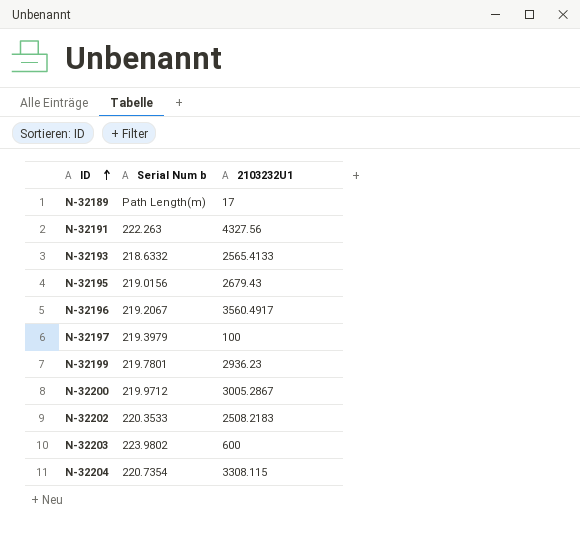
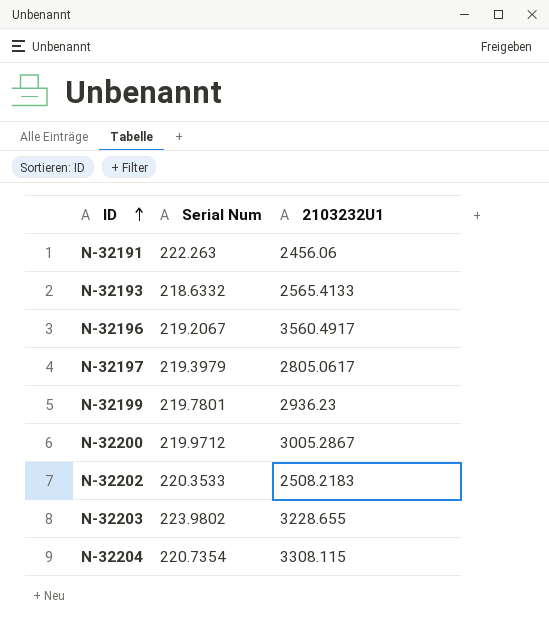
column name: Serial Num b -> Serial Num
row N-32189: Path Length(m) | 17 -> none
row N-32195: 219.0156 | 2679.43 -> none
N-32191 | 2103232U1: 4327.56 -> 2456.06
N-32197 | 2103232U1: 100 -> 2805.0617
N-32203 | 2103232U1: 600 -> 3228.655

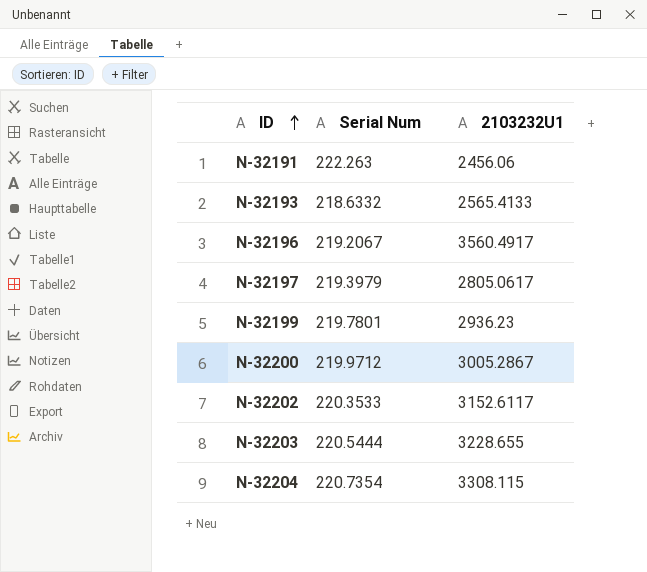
N-32202 | 2103232U1: 2508.2183 -> 3152.6117
N-32203 | Serial Num: 223.9802 -> 220.5444

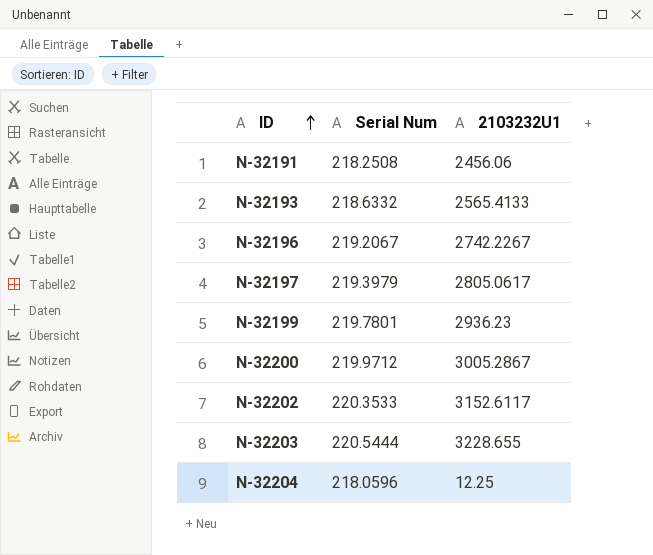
N-32191 | Serial Num: 222.263 -> 218.2508
N-32196 | 2103232U1: 3560.4917 -> 2742.2267
N-32204 | Serial Num: 220.7354 -> 218.0596
N-32204 | 2103232U1: 3308.115 -> 12.25

